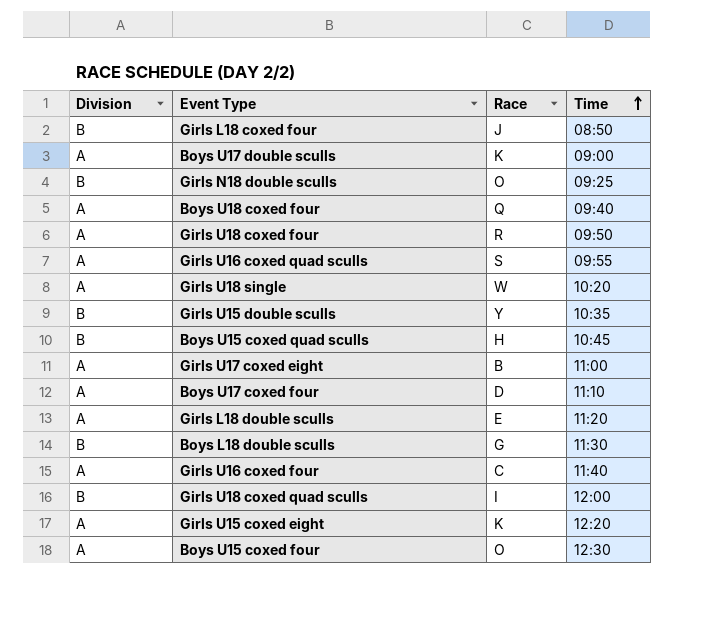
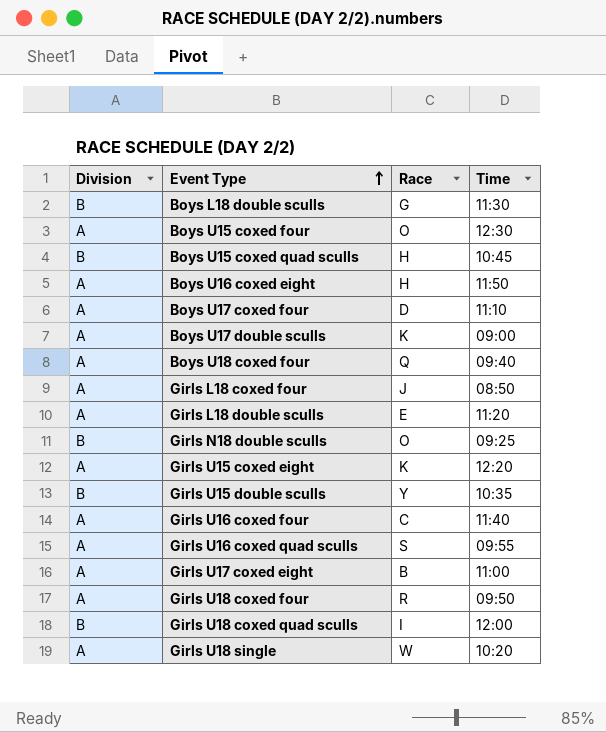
row order: Time ascending -> Event Type ascending
row Boys U16 coxed eight: none -> A | H | 11:50
Girls L18 coxed four | Division: B -> A

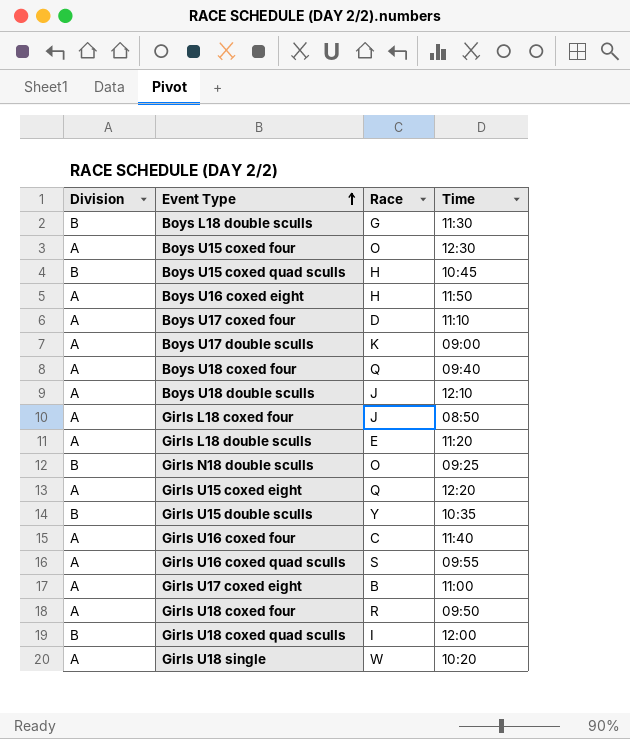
row Boys U18 double sculls: none -> A | J | 12:10
Girls U15 coxed eight | Race: K -> Q

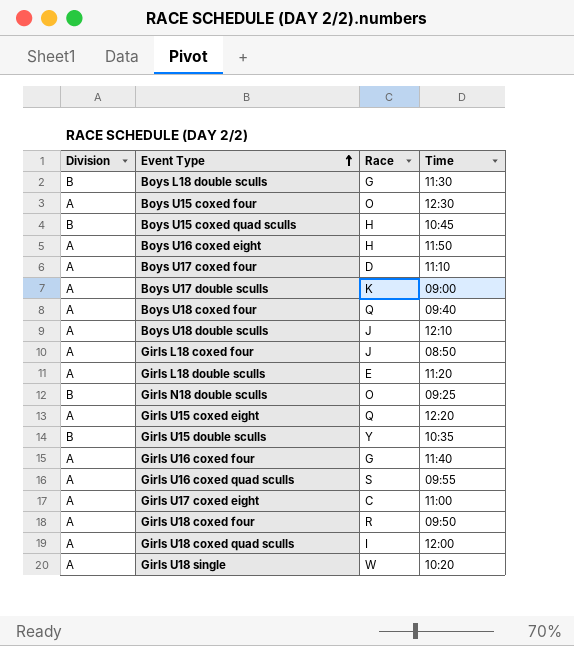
Girls U16 coxed four | Race: C -> G
Girls U17 coxed eight | Race: B -> C
Girls U18 coxed quad sculls | Division: B -> A

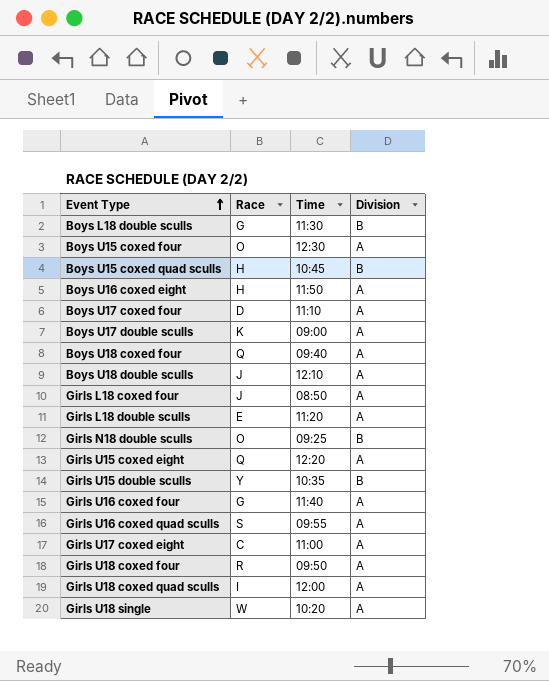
column Division | position: 1 -> 4

